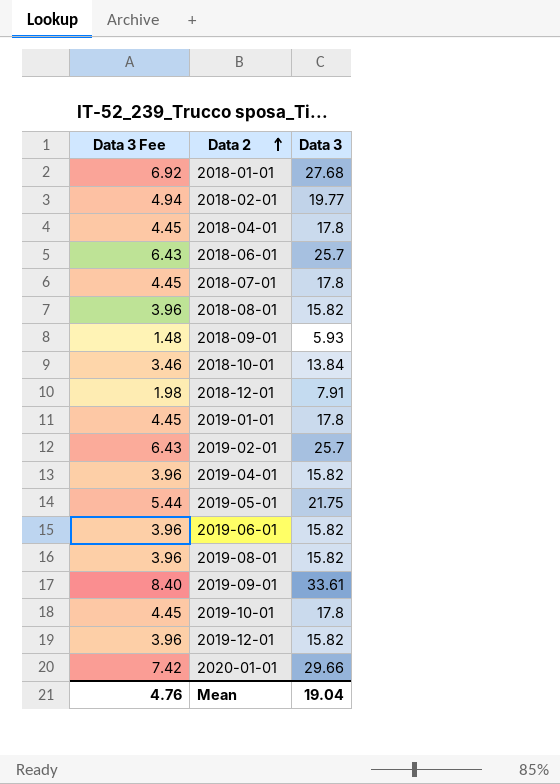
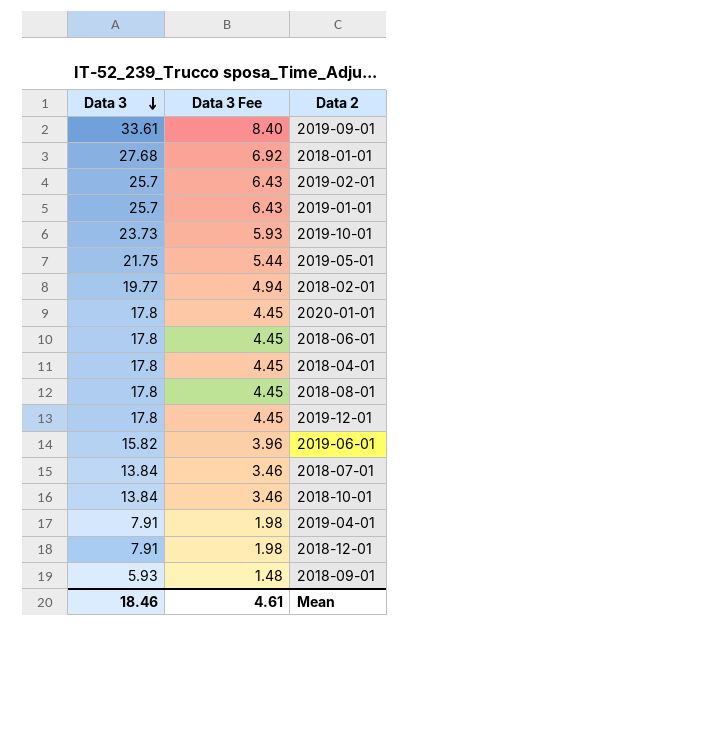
row order: Data 2 ascending -> Data 3 descending
column Data 3 | position: 3 -> 1
row 2019-08-01: 3.96 | 15.82 -> none
2019-01-01 | Data 3: 17.8 -> 25.7
2019-01-01 | Data 3 Fee: 4.45 -> 6.43
2019-10-01 | Data 3: 17.8 -> 23.73
2019-10-01 | Data 3 Fee: 4.45 -> 5.93
2020-01-01 | Data 3: 29.66 -> 17.8
2020-01-01 | Data 3 Fee: 7.42 -> 4.45
2018-06-01 | Data 3: 25.7 -> 17.8
2018-06-01 | Data 3 Fee: 6.43 -> 4.45
2018-08-01 | Data 3: 15.82 -> 17.8
2018-08-01 | Data 3 Fee: 3.96 -> 4.45
2019-12-01 | Data 3: 15.82 -> 17.8
2019-12-01 | Data 3 Fee: 3.96 -> 4.45
2018-07-01 | Data 3: 17.8 -> 13.84
2018-07-01 | Data 3 Fee: 4.45 -> 3.46
2019-04-01 | Data 3: 15.82 -> 7.91
2019-04-01 | Data 3 Fee: 3.96 -> 1.98
Mean | Data 3: 19.04 -> 18.46
Mean | Data 3 Fee: 4.76 -> 4.61

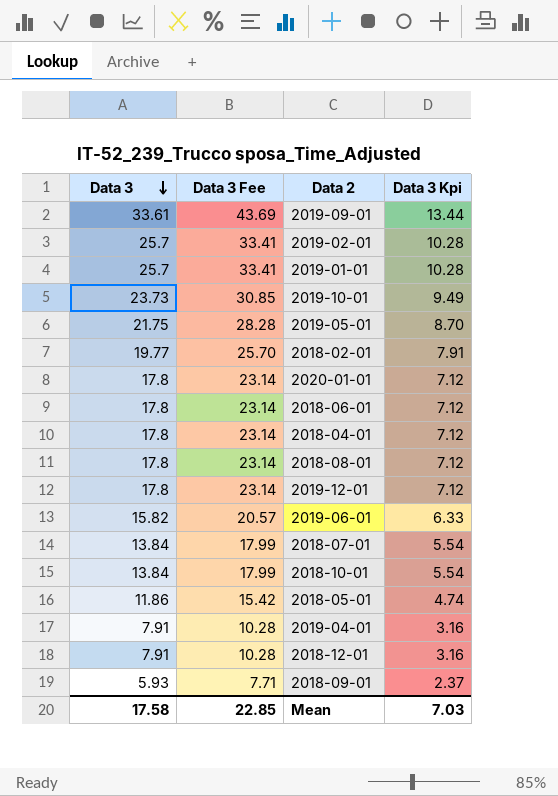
column Data 3 Fee | formula: [Data 3] * 0.25 -> [Data 3] * 1.3
column Data 3 Kpi | formula: none -> [Data 3] * 0.4
row 2018-01-01: 27.68 | 6.92 -> none
row 2018-05-01: none -> 11.86 | 15.42 | 4.74
Mean | Data 3: 18.46 -> 17.58
Mean | Data 3 Fee: 4.61 -> 22.85

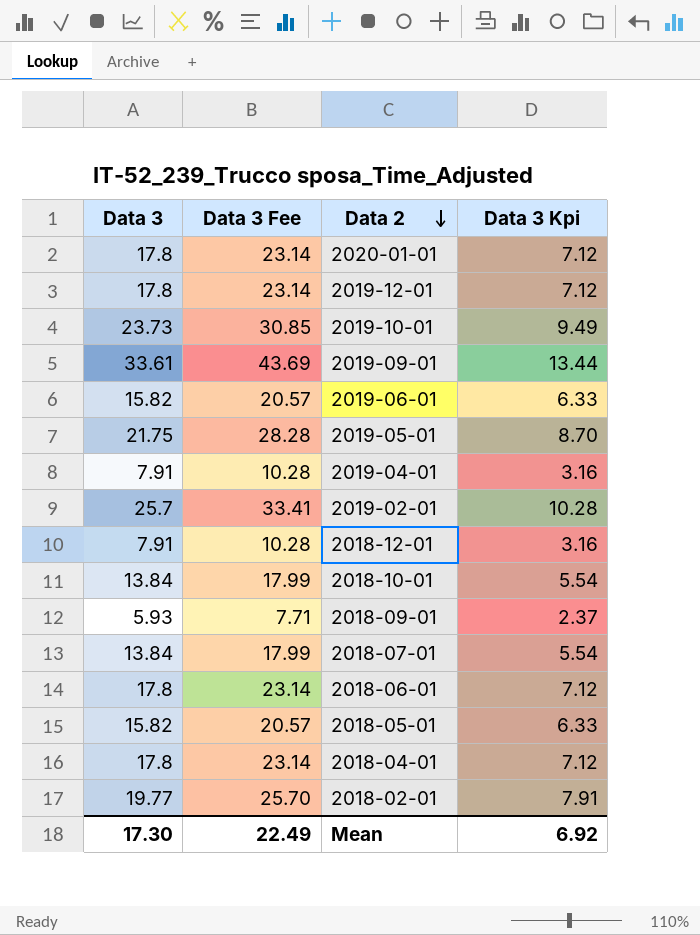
row order: Data 3 descending -> Data 2 descending
row 2019-01-01: 25.7 | 33.41 | 10.28 -> none
row 2018-08-01: 17.8 | 23.14 | 7.12 -> none
2018-05-01 | Data 3: 11.86 -> 15.82
2018-05-01 | Data 3 Fee: 15.42 -> 20.57
2018-05-01 | Data 3 Kpi: 4.74 -> 6.33
Mean | Data 3: 17.58 -> 17.30
Mean | Data 3 Fee: 22.85 -> 22.49
Mean | Data 3 Kpi: 7.03 -> 6.92

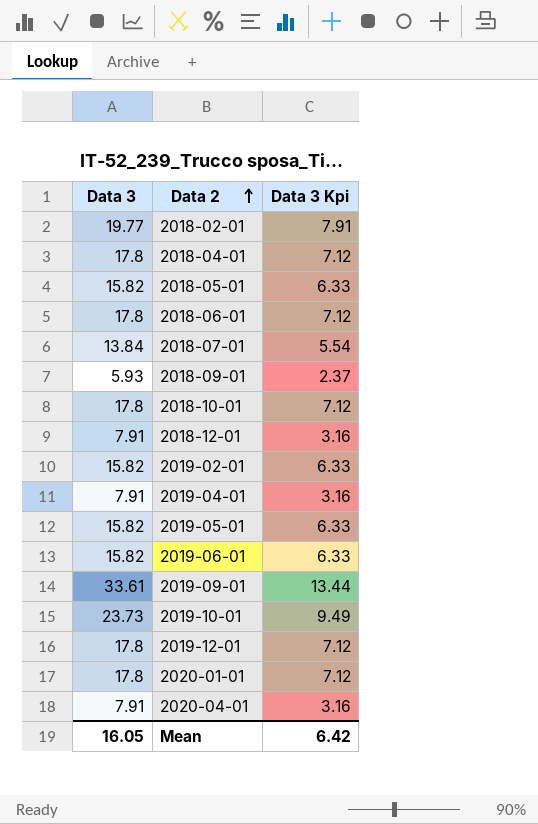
row order: Data 2 descending -> Data 2 ascending
column Data 3 Fee | formula: [Data 3] * 1.3 -> none
2018-10-01 | Data 3: 13.84 -> 17.8
2018-10-01 | Data 3 Kpi: 5.54 -> 7.12
2019-02-01 | Data 3: 25.7 -> 15.82
2019-02-01 | Data 3 Kpi: 10.28 -> 6.33
2019-05-01 | Data 3: 21.75 -> 15.82
2019-05-01 | Data 3 Kpi: 8.70 -> 6.33
row 2020-04-01: none -> 7.91 | 3.16
Mean | Data 3: 17.30 -> 16.05
Mean | Data 3 Kpi: 6.92 -> 6.42

